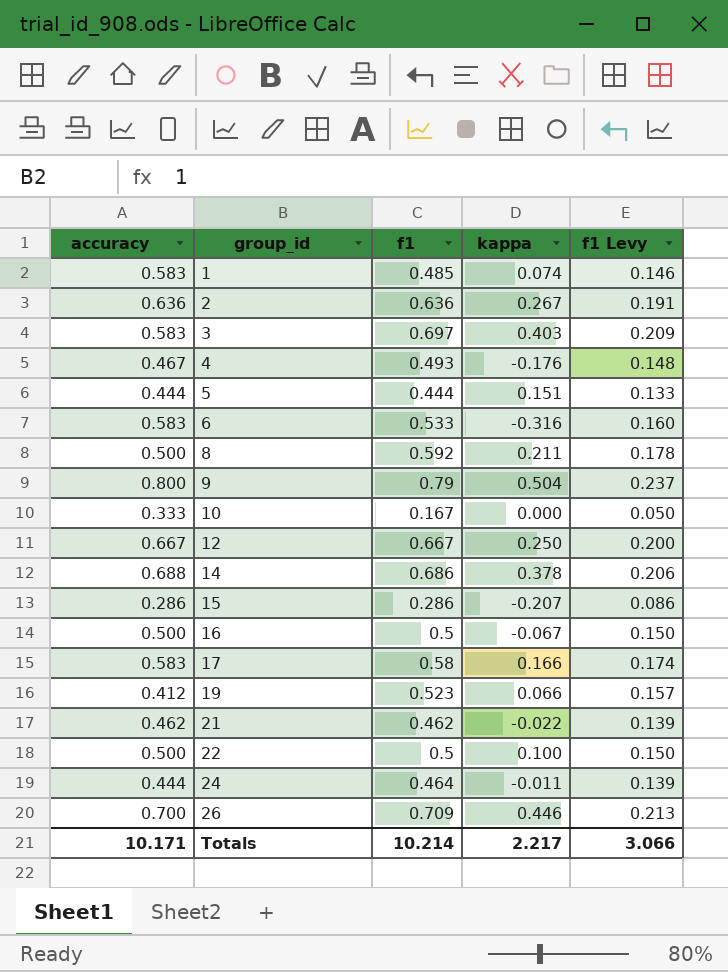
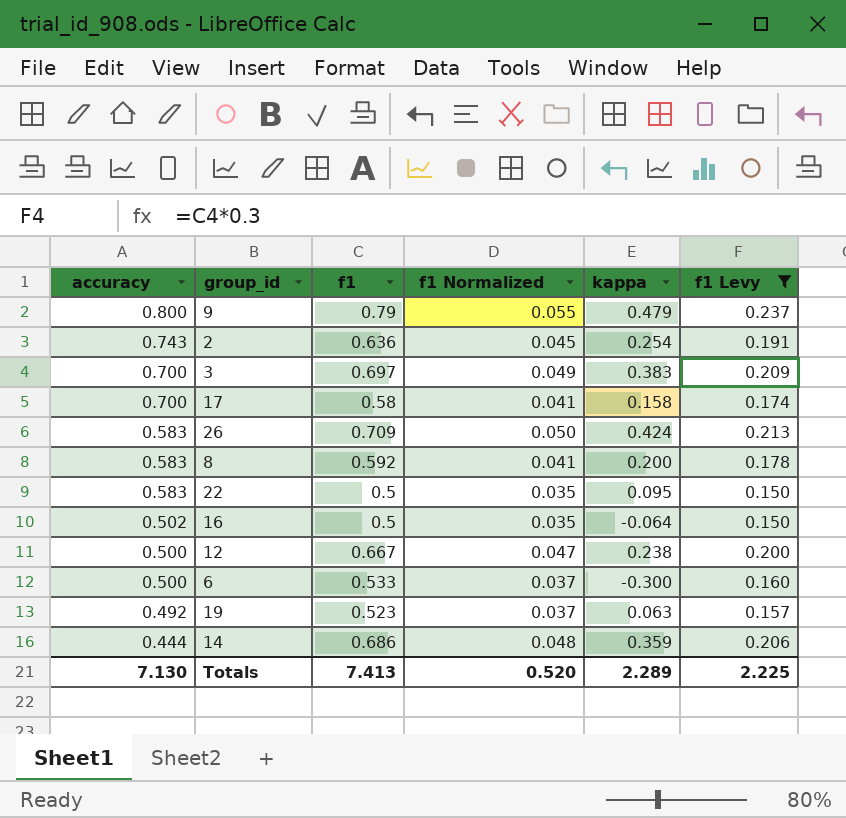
filter: none -> f1 Levy >= 0.150
row order: group_id ascending -> accuracy descending
column f1 Normalized | formula: none -> [f1] * 0.07
9 | kappa: 0.504 -> 0.479
2 | accuracy: 0.636 -> 0.743
2 | kappa: 0.267 -> 0.254
3 | accuracy: 0.583 -> 0.700
3 | kappa: 0.403 -> 0.383
17 | accuracy: 0.583 -> 0.700
17 | kappa: 0.166 -> 0.158
26 | accuracy: 0.700 -> 0.583
26 | kappa: 0.446 -> 0.424
8 | accuracy: 0.500 -> 0.583
8 | kappa: 0.211 -> 0.200
22 | accuracy: 0.500 -> 0.583
22 | kappa: 0.100 -> 0.095
16 | accuracy: 0.500 -> 0.502
16 | kappa: -0.067 -> -0.064
12 | accuracy: 0.667 -> 0.500
12 | kappa: 0.250 -> 0.238
6 | accuracy: 0.583 -> 0.500
6 | kappa: -0.316 -> -0.300
19 | accuracy: 0.412 -> 0.492
19 | kappa: 0.066 -> 0.063
14 | accuracy: 0.688 -> 0.444
14 | kappa: 0.378 -> 0.359
Totals | accuracy: 10.171 -> 7.130
Totals | f1: 10.214 -> 7.413
Totals | kappa: 2.217 -> 2.289
Totals | f1 Levy: 3.066 -> 2.225

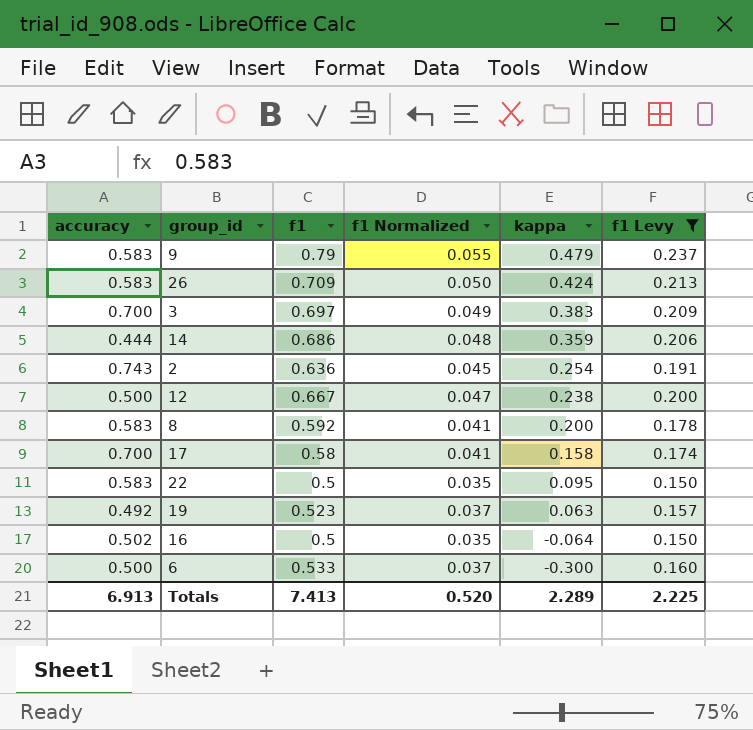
row order: accuracy descending -> kappa descending
9 | accuracy: 0.800 -> 0.583
Totals | accuracy: 7.130 -> 6.913

